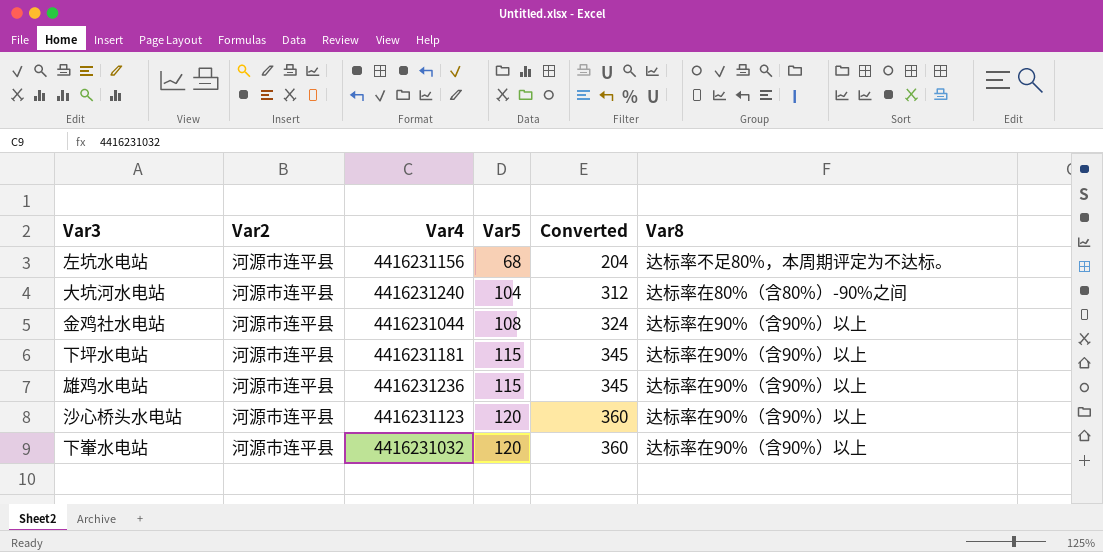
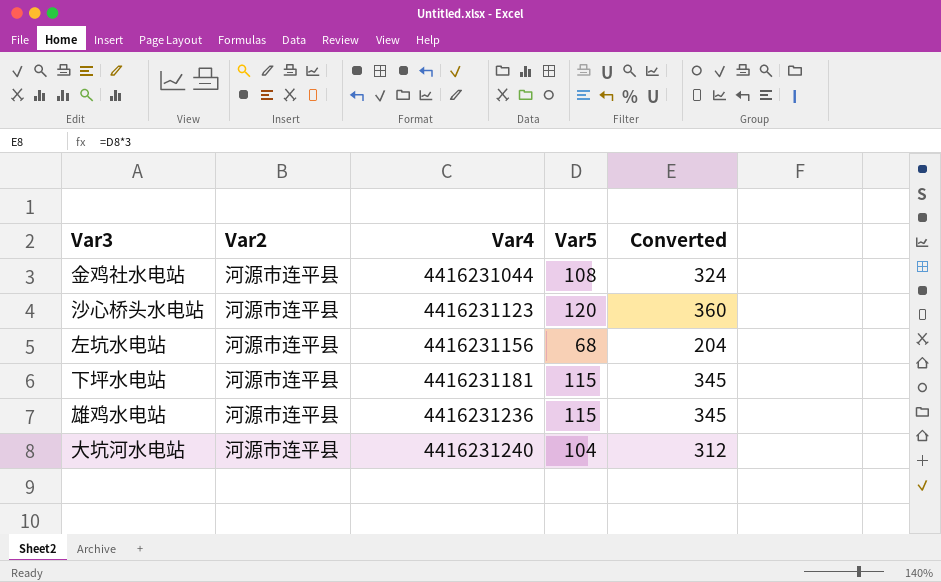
row order: Var5 ascending -> Var4 ascending
column Var8 | position: 6 -> none
row 下輋水电站: 河源市连平县 | 4416231032 | 120 | 360 | 达标率在90%（含90%）以上 -> none

